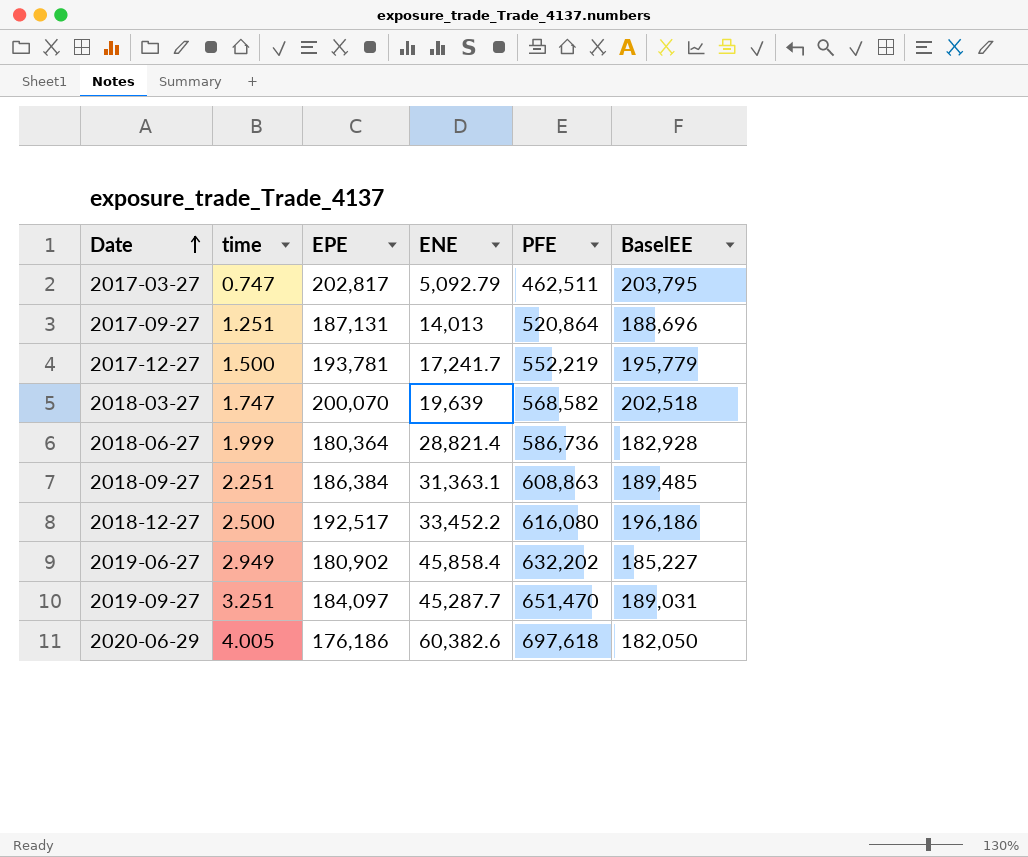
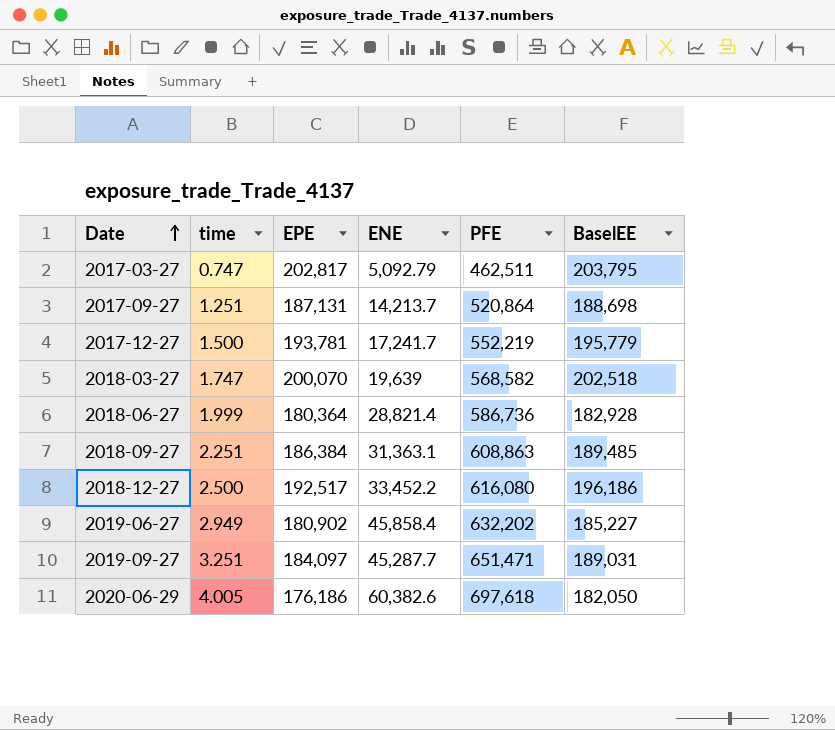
2017-09-27 | ENE: 14,013 -> 14,213.7
2017-09-27 | BaselEE: 188,696 -> 188,698
2019-09-27 | PFE: 651,470 -> 651,471

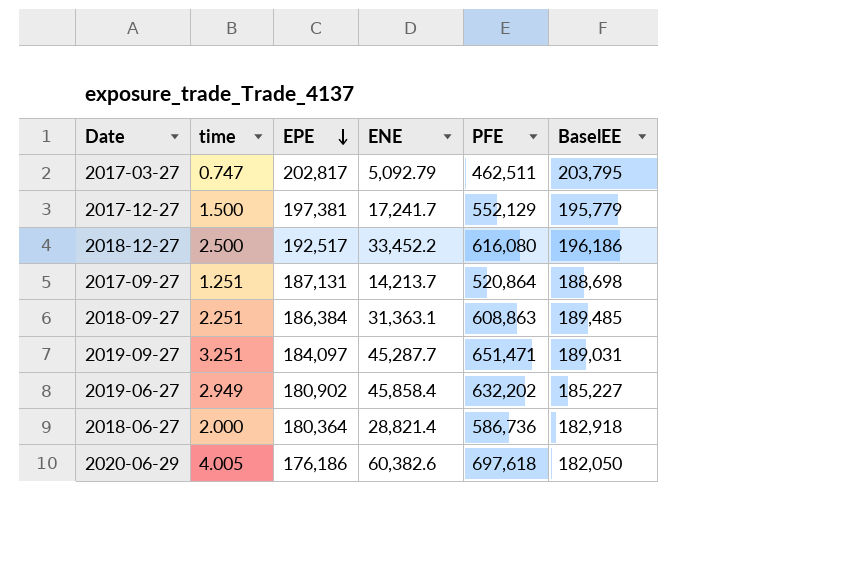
row order: Date ascending -> EPE descending
row 2018-03-27: 1.747 | 200,070 | 19,639 | 568,582 | 202,518 -> none
2017-12-27 | EPE: 193,781 -> 197,381
2017-12-27 | PFE: 552,219 -> 552,129
2018-06-27 | time: 1.999 -> 2.000
2018-06-27 | BaselEE: 182,928 -> 182,918

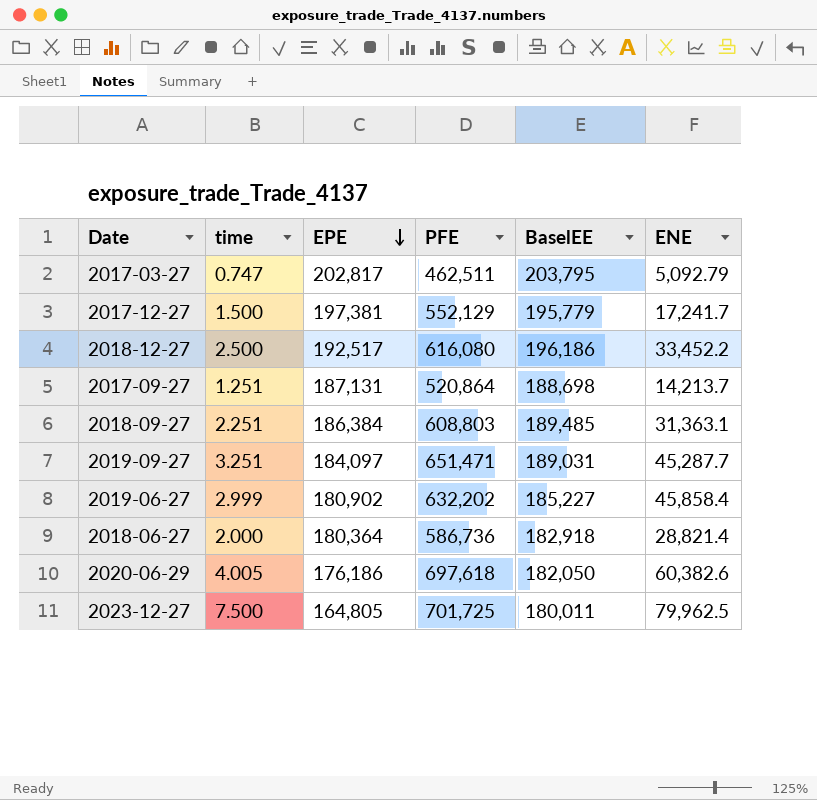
column ENE | position: 4 -> 6
2018-09-27 | PFE: 608,863 -> 608,803
2019-06-27 | time: 2.949 -> 2.999
row 2023-12-27: none -> 7.500 | 164,805 | 701,725 | 180,011 | 79,962.5

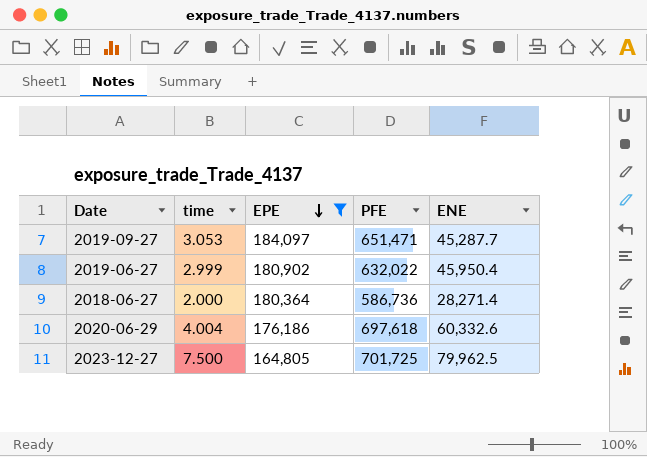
filter: none -> EPE <= 184,097
column BaselEE | position: 5 -> none
2019-09-27 | time: 3.251 -> 3.053
2019-06-27 | PFE: 632,202 -> 632,022
2019-06-27 | ENE: 45,858.4 -> 45,950.4
2018-06-27 | ENE: 28,821.4 -> 28,271.4
2020-06-29 | time: 4.005 -> 4.004
2020-06-29 | ENE: 60,382.6 -> 60,332.6

